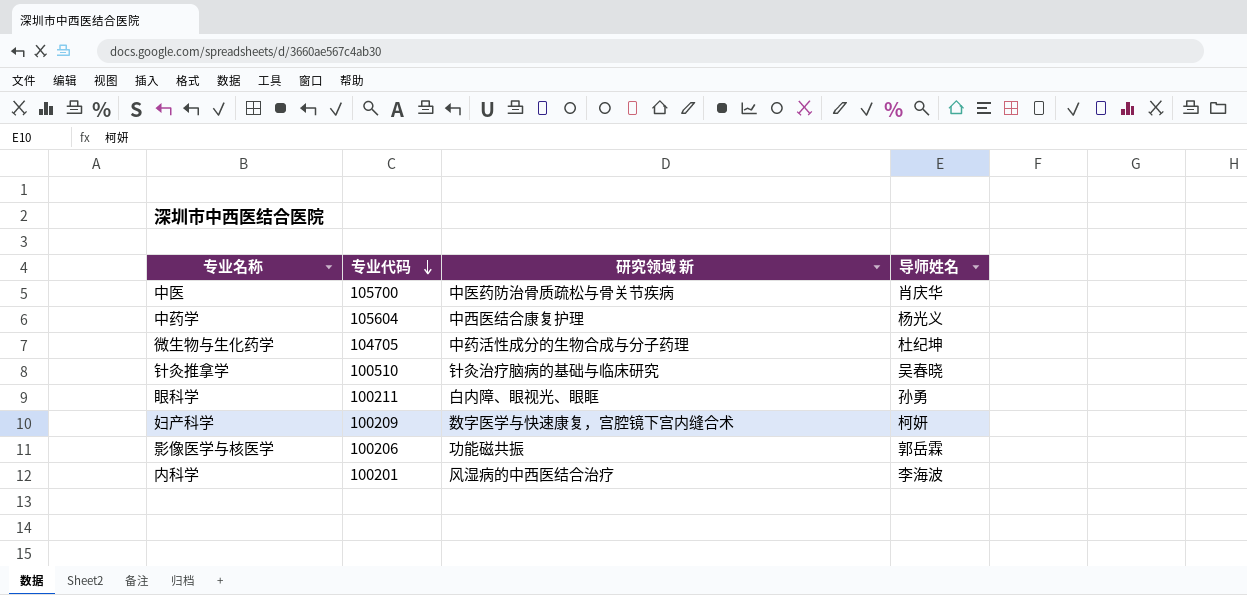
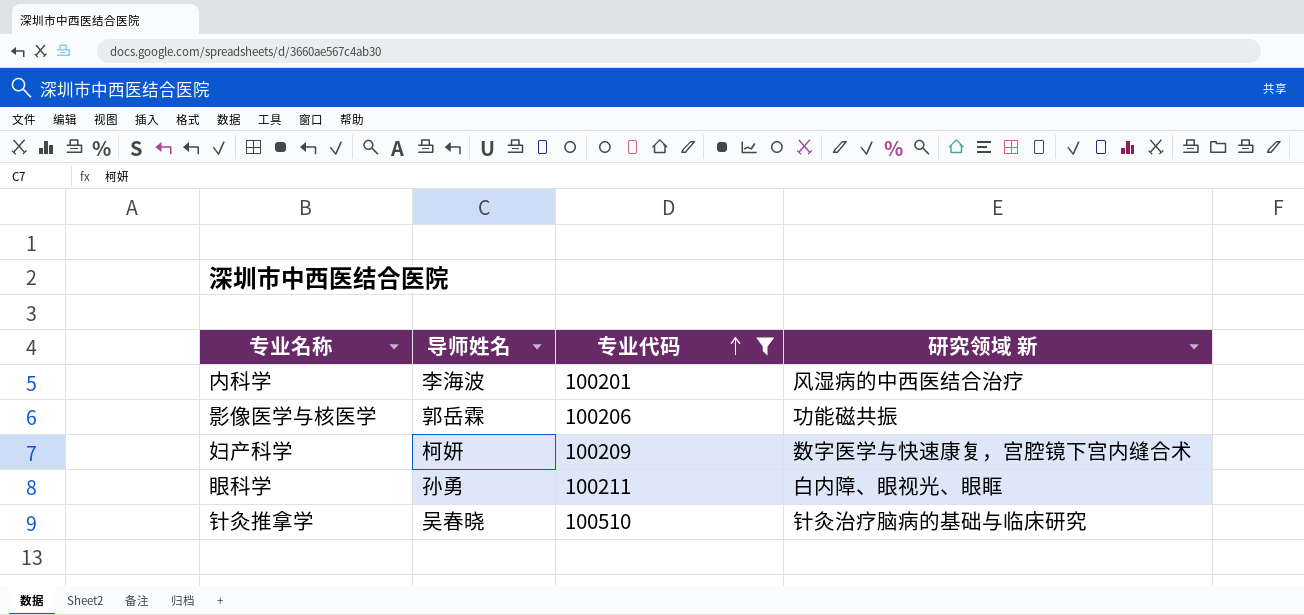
filter: none -> 专业代码 <= 100510
row order: 专业代码 descending -> 专业代码 ascending
column 导师姓名 | position: 4 -> 2

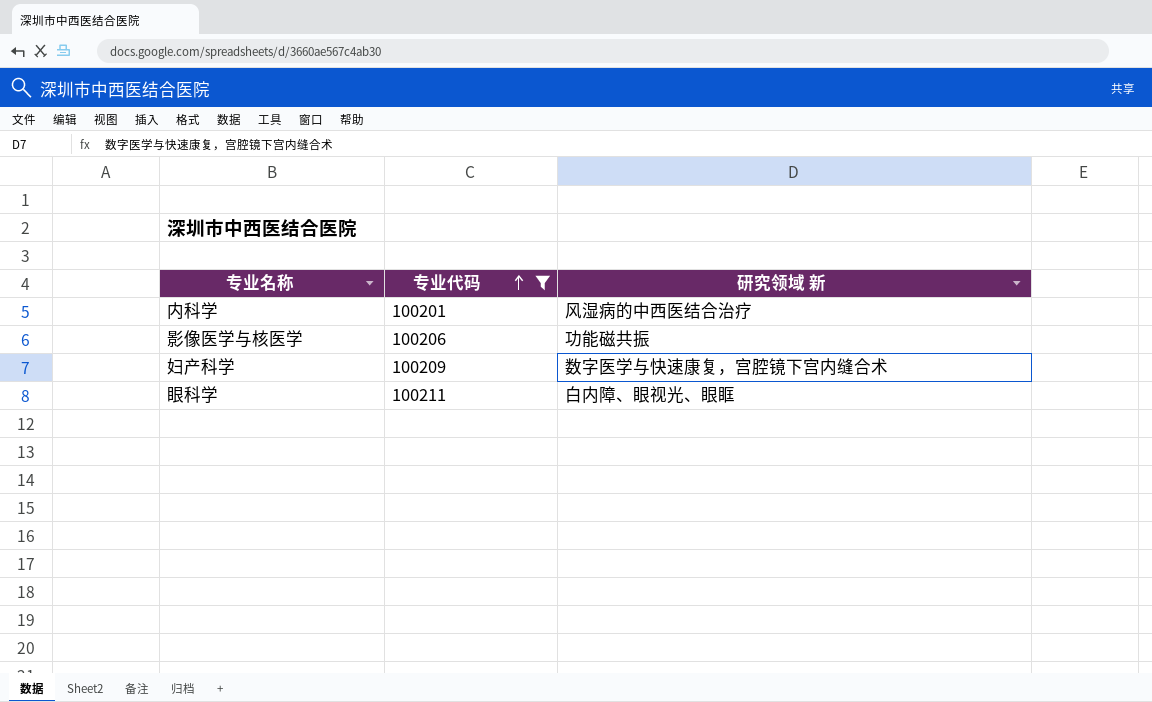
column 导师姓名 | position: 2 -> none
row 针灸推拿学: 吴春晓 | 100510 | 针灸治疗脑病的基础与临床研究 -> none

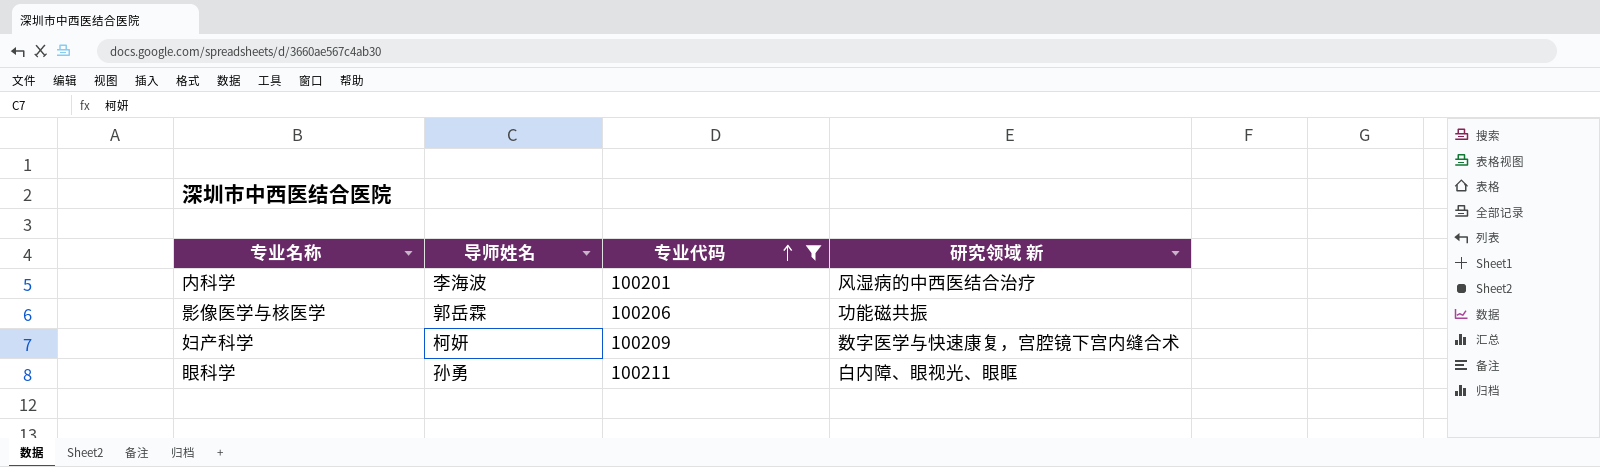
column 导师姓名 | position: none -> 2

